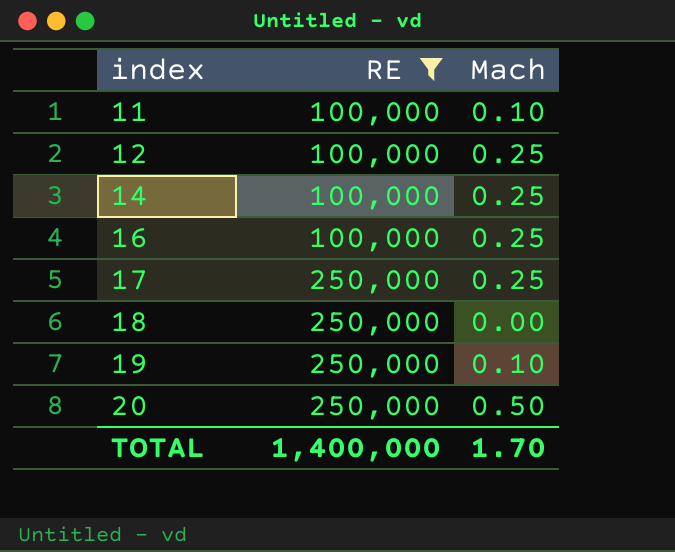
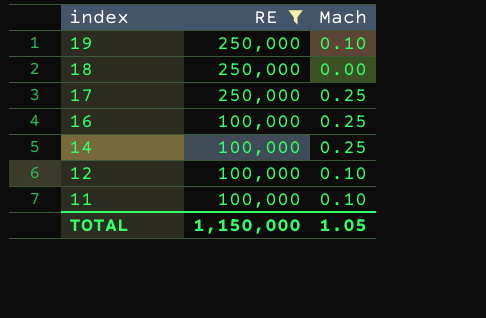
row order: index ascending -> index descending
row 20: 250,000 | 0.50 -> none
12 | Mach: 0.25 -> 0.10
TOTAL | RE: 1,400,000 -> 1,150,000
TOTAL | Mach: 1.70 -> 1.05

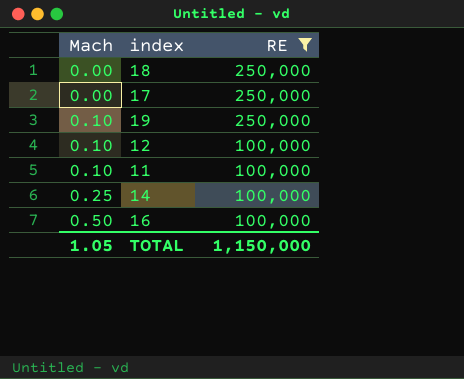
row order: index descending -> Mach ascending
column Mach | position: 3 -> 1
17 | Mach: 0.25 -> 0.00
16 | Mach: 0.25 -> 0.50

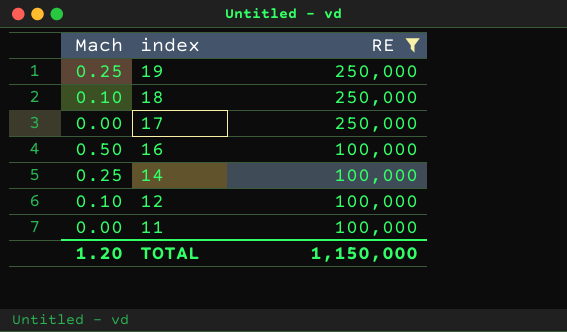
row order: Mach ascending -> index descending
19 | Mach: 0.10 -> 0.25
18 | Mach: 0.00 -> 0.10
11 | Mach: 0.10 -> 0.00
TOTAL | Mach: 1.05 -> 1.20

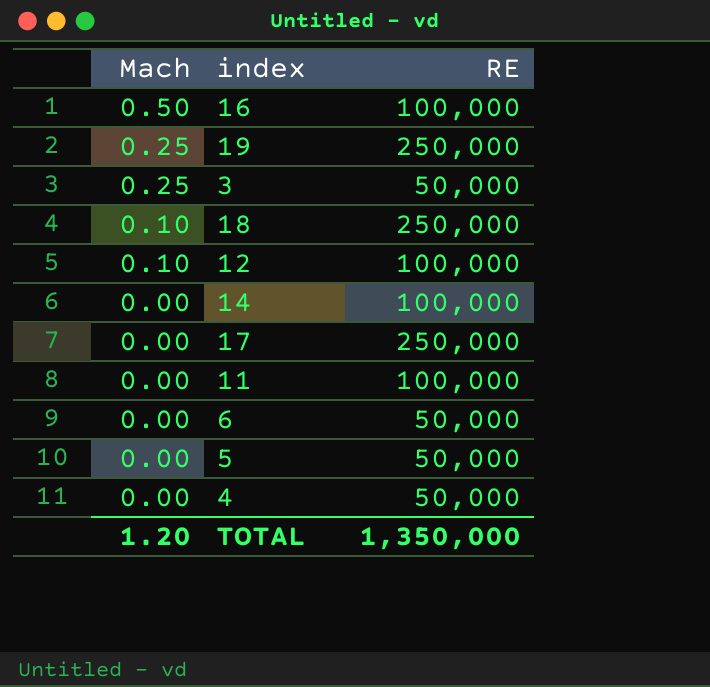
filter: RE != 50,000 -> none
row order: index descending -> Mach descending
14 | Mach: 0.25 -> 0.00
TOTAL | RE: 1,150,000 -> 1,350,000

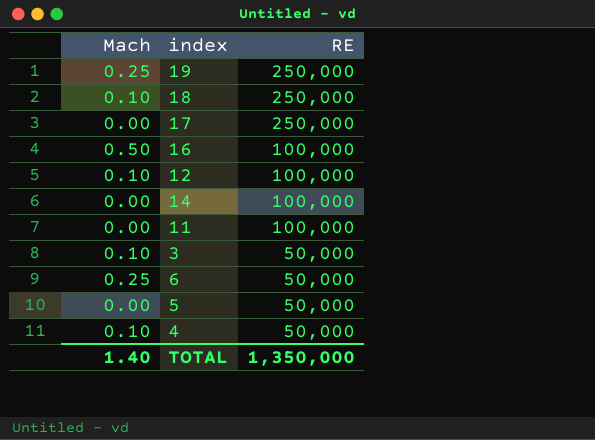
row order: Mach descending -> RE descending
3 | Mach: 0.25 -> 0.10
6 | Mach: 0.00 -> 0.25
4 | Mach: 0.00 -> 0.10
TOTAL | Mach: 1.20 -> 1.40

